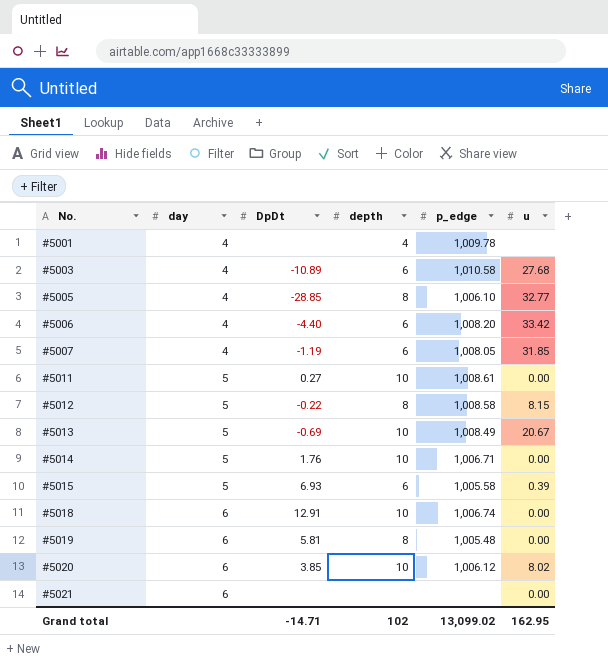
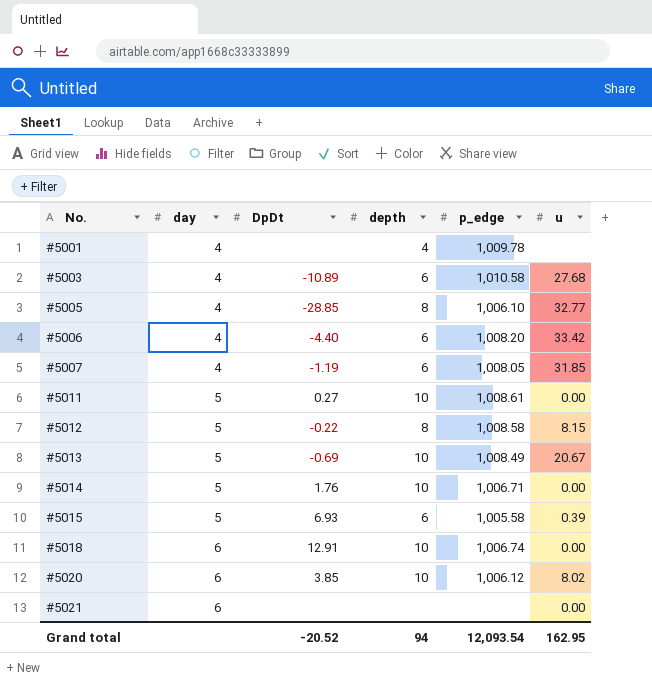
row #5019: 6 | 5.81 | 8 | 1,005.48 | 0.00 -> none
Grand total | DpDt: -14.71 -> -20.52
Grand total | depth: 102 -> 94
Grand total | p_edge: 13,099.02 -> 12,093.54

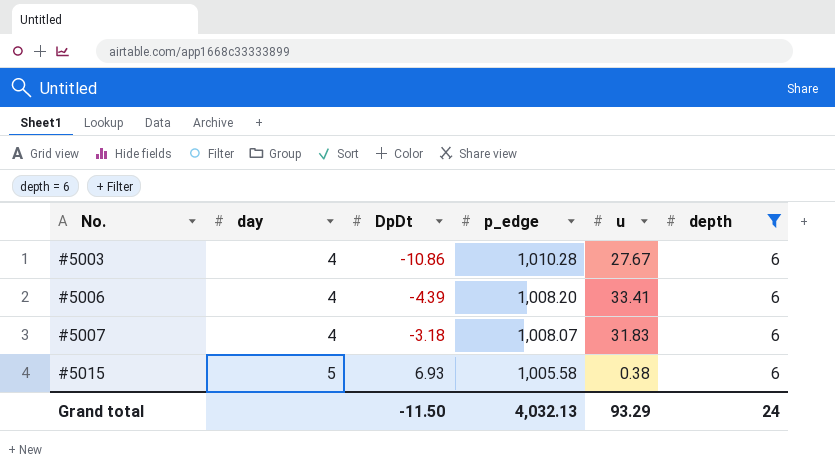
filter: none -> depth = 6
column depth | position: 4 -> 6
#5003 | DpDt: -10.89 -> -10.86
#5003 | p_edge: 1,010.58 -> 1,010.28
#5003 | u: 27.68 -> 27.67
#5006 | DpDt: -4.40 -> -4.39
#5006 | u: 33.42 -> 33.41
#5007 | DpDt: -1.19 -> -3.18
#5007 | p_edge: 1,008.05 -> 1,008.07
#5007 | u: 31.85 -> 31.83
#5015 | u: 0.39 -> 0.38
Grand total | DpDt: -20.52 -> -11.50
Grand total | p_edge: 12,093.54 -> 4,032.13
Grand total | u: 162.95 -> 93.29
Grand total | depth: 94 -> 24

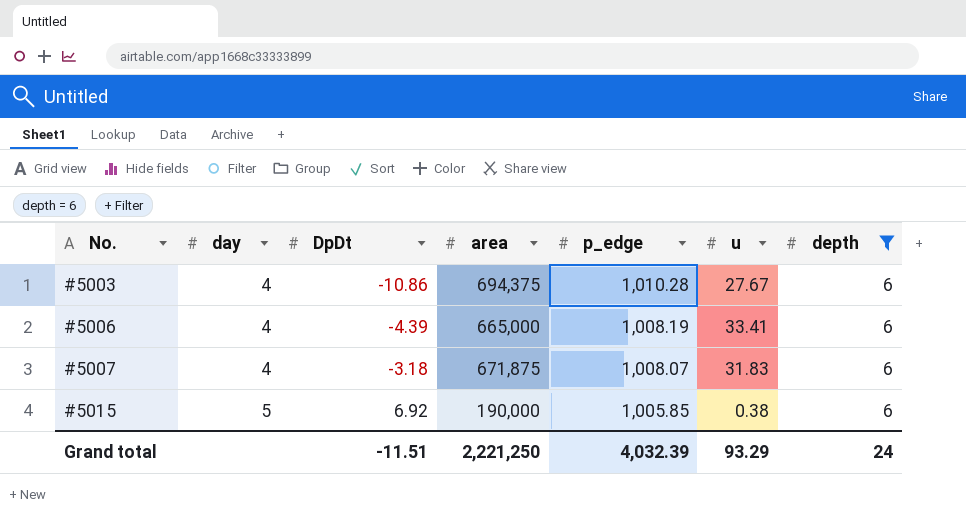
column area | position: none -> 4
#5006 | p_edge: 1,008.20 -> 1,008.19
#5015 | DpDt: 6.93 -> 6.92
#5015 | p_edge: 1,005.58 -> 1,005.85
Grand total | DpDt: -11.50 -> -11.51
Grand total | p_edge: 4,032.13 -> 4,032.39

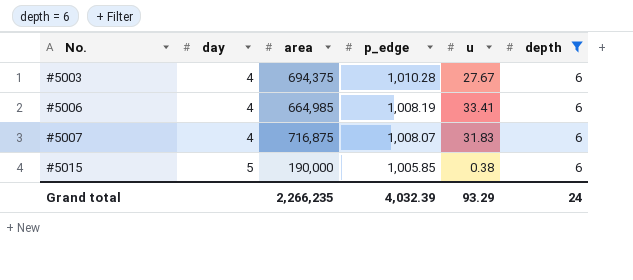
column DpDt | position: 3 -> none
#5006 | area: 665,000 -> 664,985
#5007 | area: 671,875 -> 716,875
Grand total | area: 2,221,250 -> 2,266,235

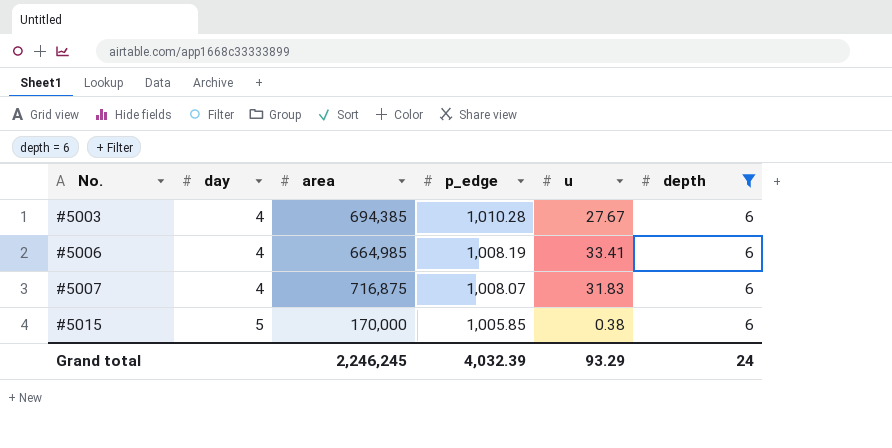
#5003 | area: 694,375 -> 694,385
#5015 | area: 190,000 -> 170,000
Grand total | area: 2,266,235 -> 2,246,245

